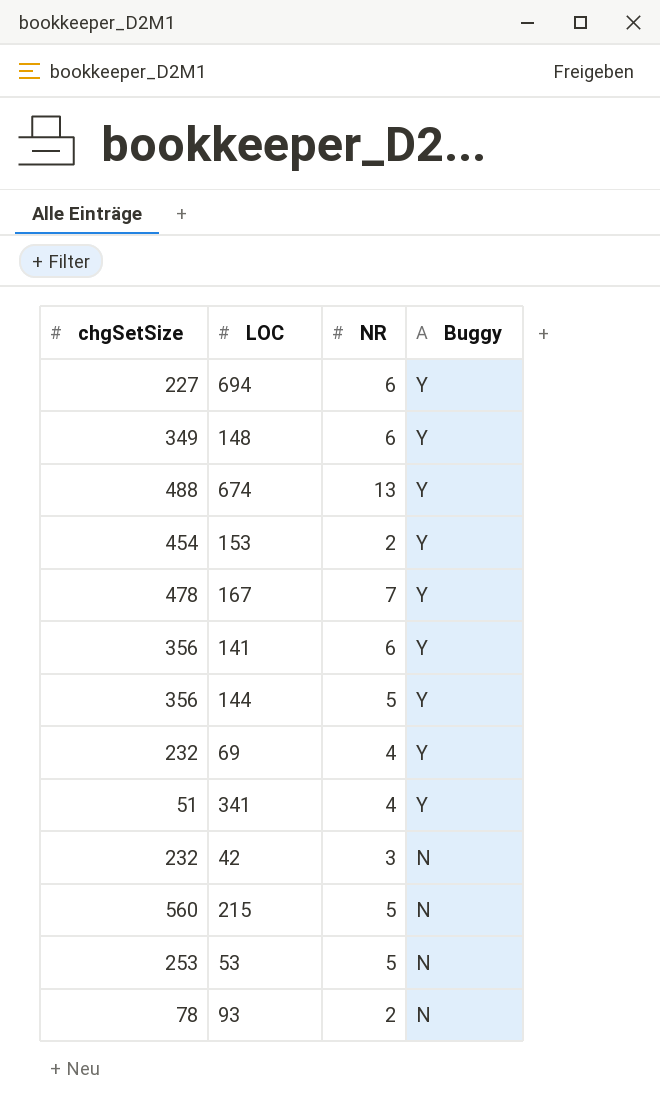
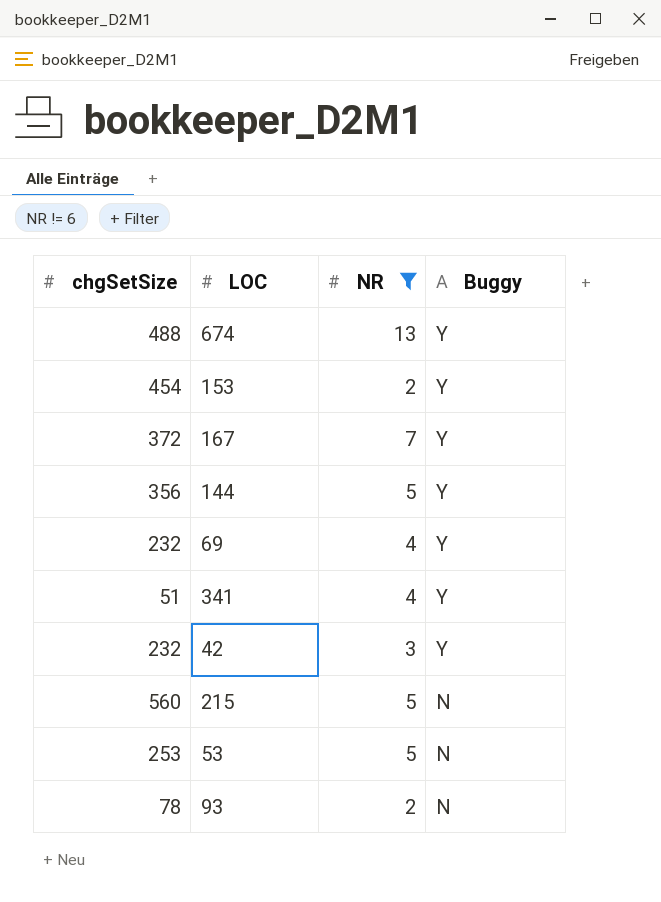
filter: none -> NR != 6
167 | chgSetSize: 478 -> 372
42 | Buggy: N -> Y

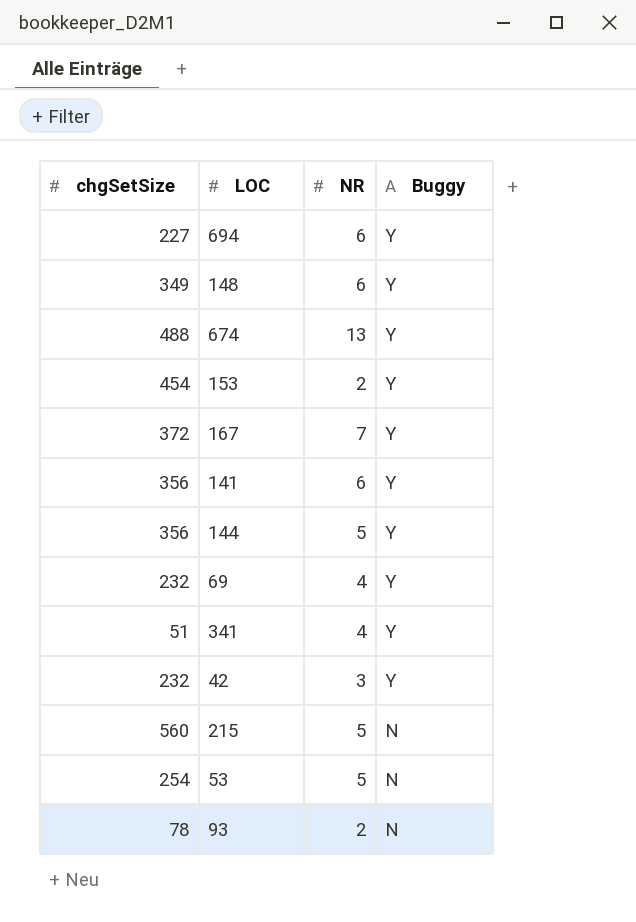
filter: NR != 6 -> none
53 | chgSetSize: 253 -> 254

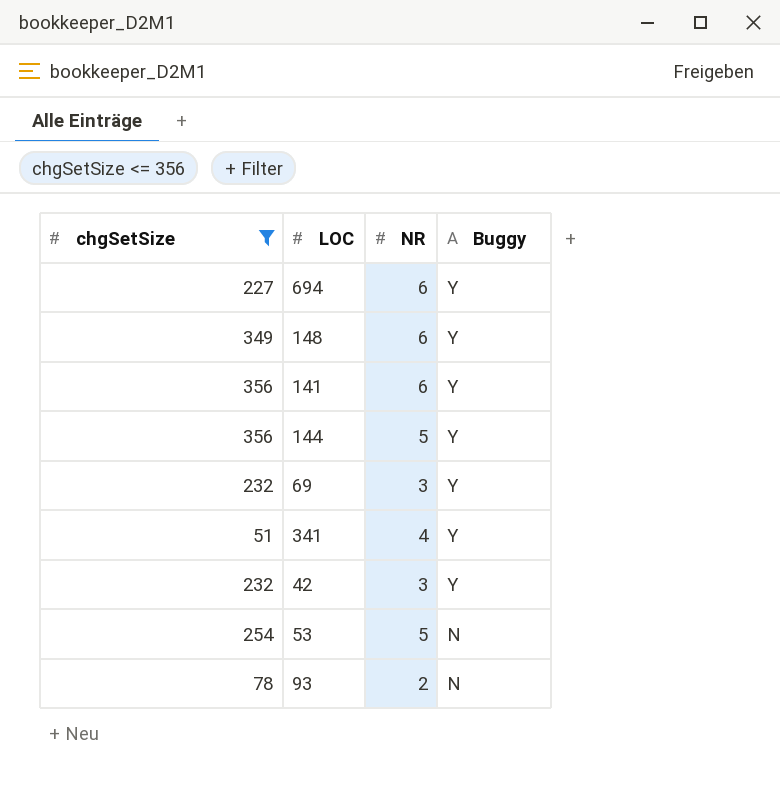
filter: none -> chgSetSize <= 356
69 | NR: 4 -> 3

